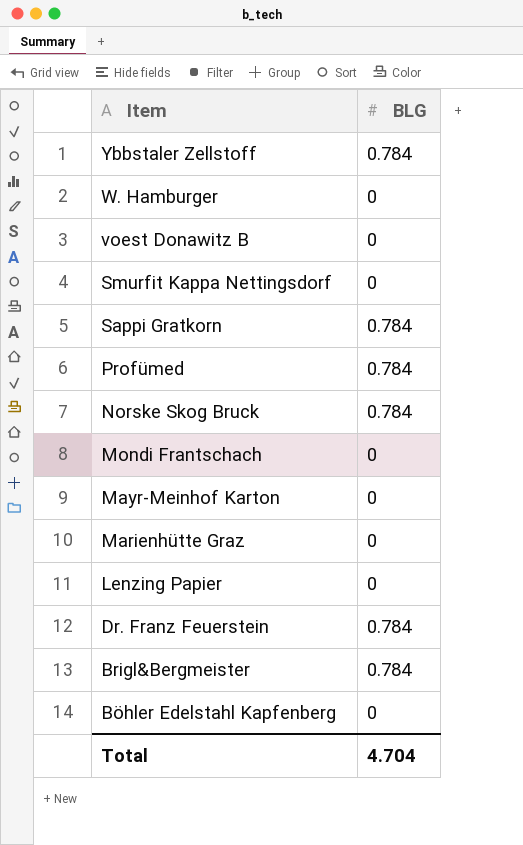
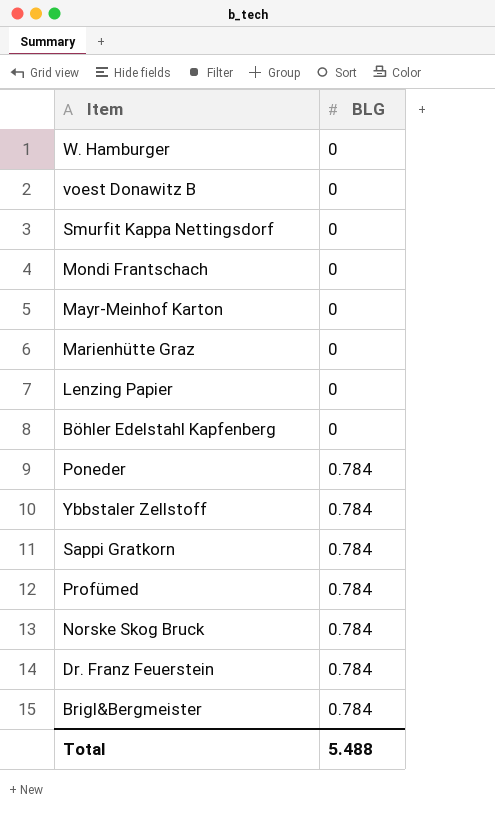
row order: Item descending -> BLG ascending
row Poneder: none -> 0.784
Total | BLG: 4.704 -> 5.488

